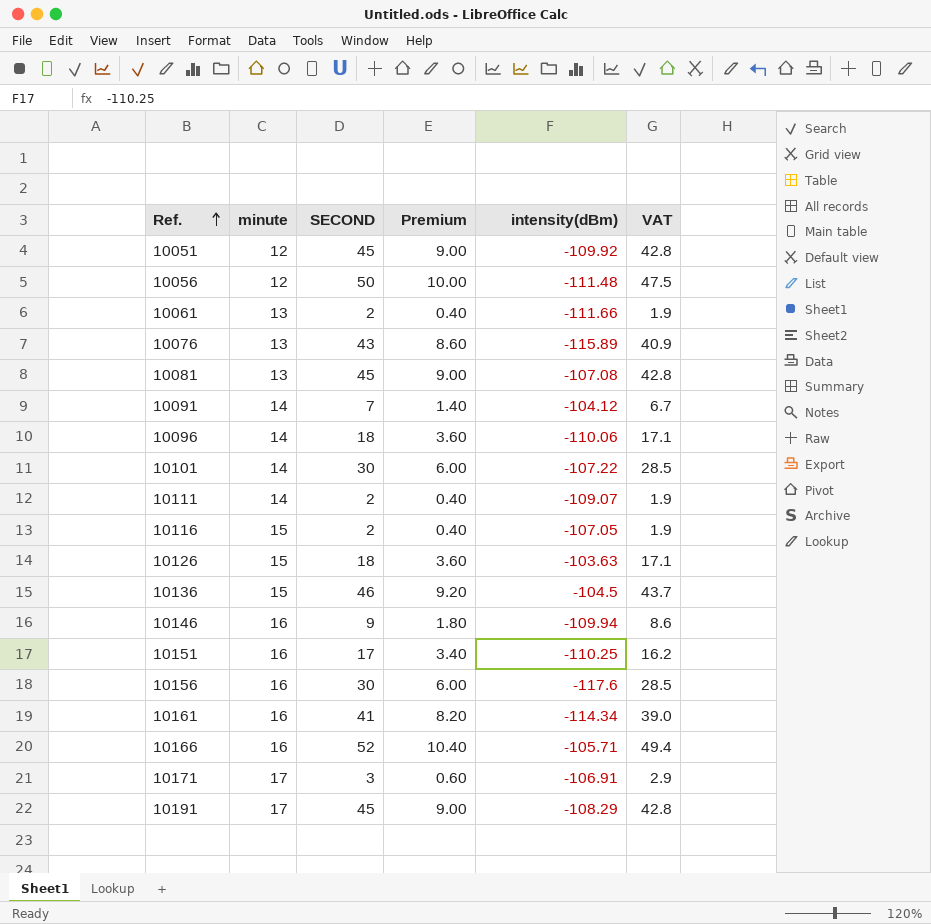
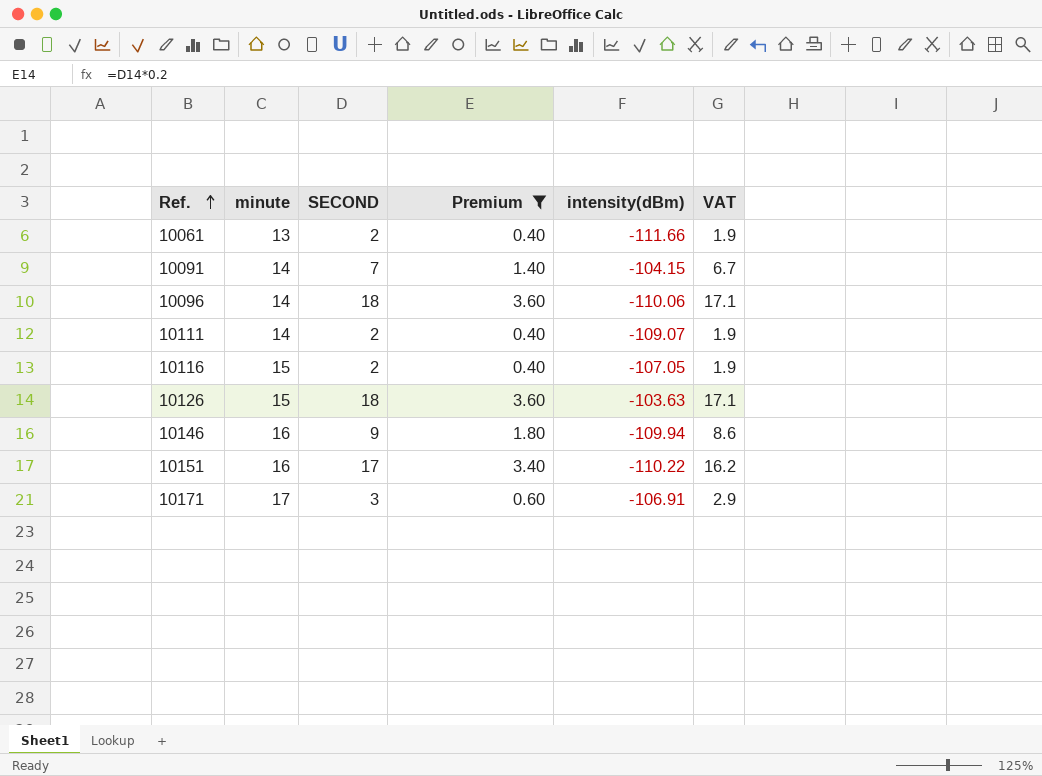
filter: none -> Premium <= 3.60
10091 | intensity(dBm): -104.12 -> -104.15
10151 | intensity(dBm): -110.25 -> -110.22

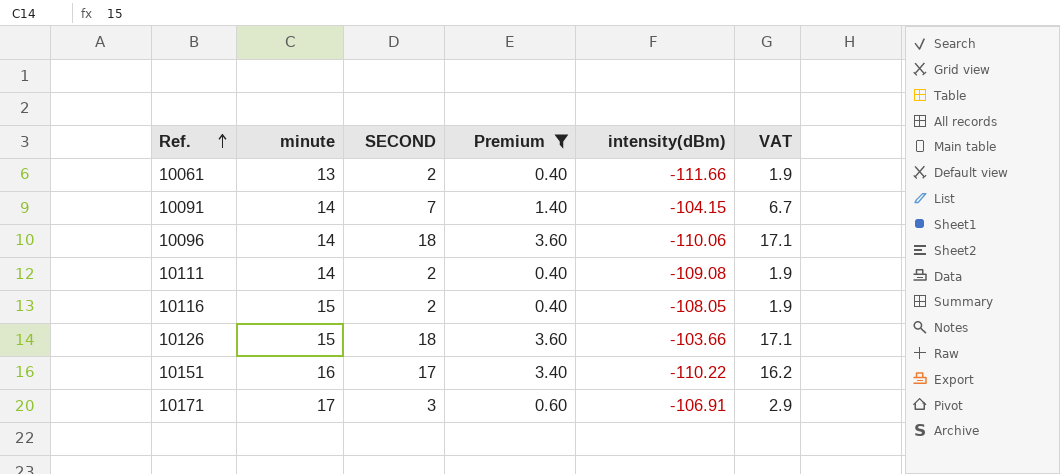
row 10146: 16 | 9 | 1.80 | -109.94 | 8.6 -> none
10111 | intensity(dBm): -109.07 -> -109.08
10116 | intensity(dBm): -107.05 -> -108.05
10126 | intensity(dBm): -103.63 -> -103.66

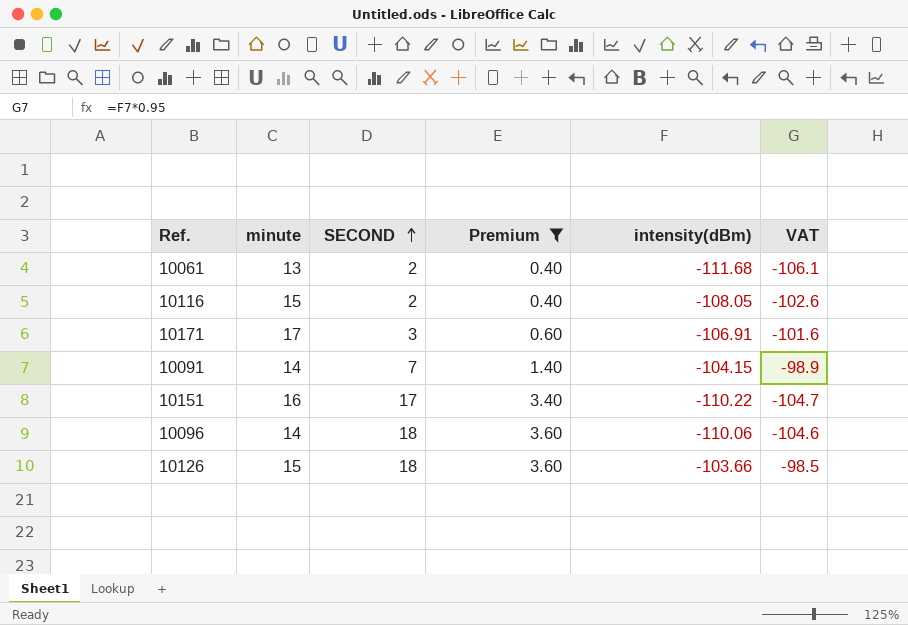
row order: Ref. ascending -> SECOND ascending
column VAT | formula: [SECOND] * 0.95 -> [intensity(dBm)] * 0.95
row 10111: 14 | 2 | 0.40 | -109.08 | 1.9 -> none
10061 | intensity(dBm): -111.66 -> -111.68

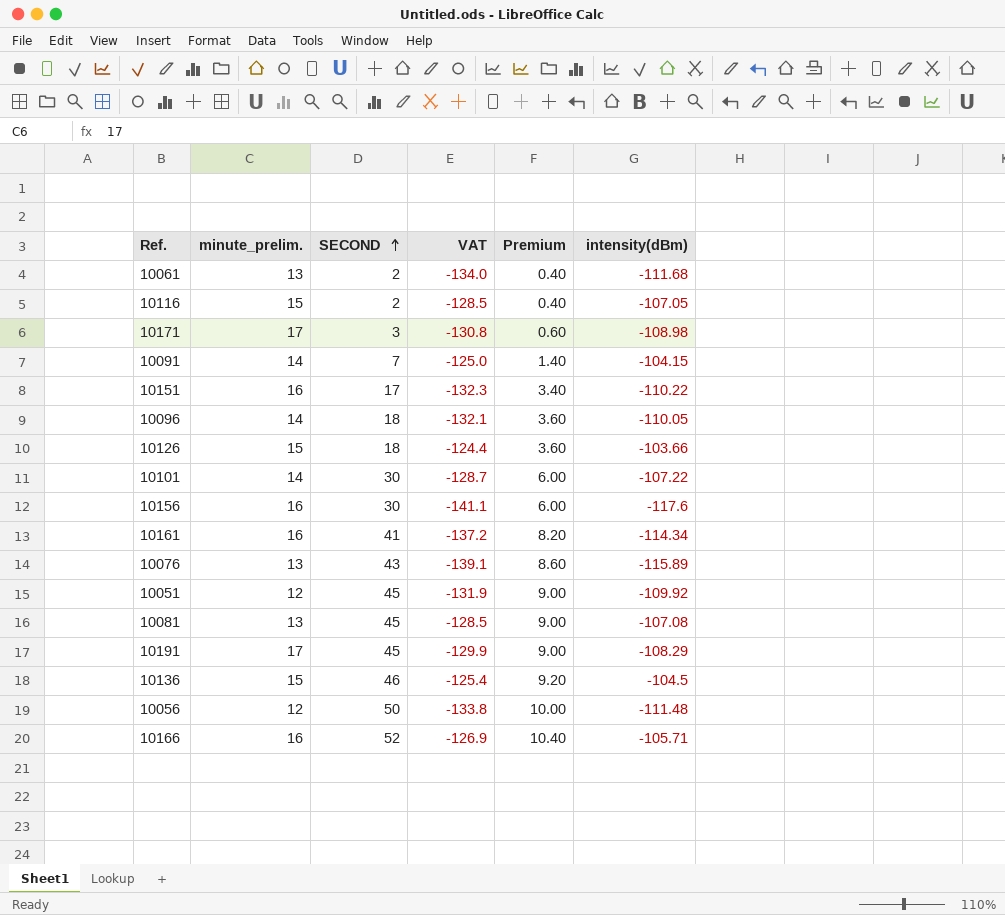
filter: Premium <= 3.60 -> none
column name: minute -> minute_prelim.
column VAT | formula: [intensity(dBm)] * 0.95 -> [intensity(dBm)] * 1.2
column VAT | position: 6 -> 4
10116 | intensity(dBm): -108.05 -> -107.05
10171 | intensity(dBm): -106.91 -> -108.98
10096 | intensity(dBm): -110.06 -> -110.05

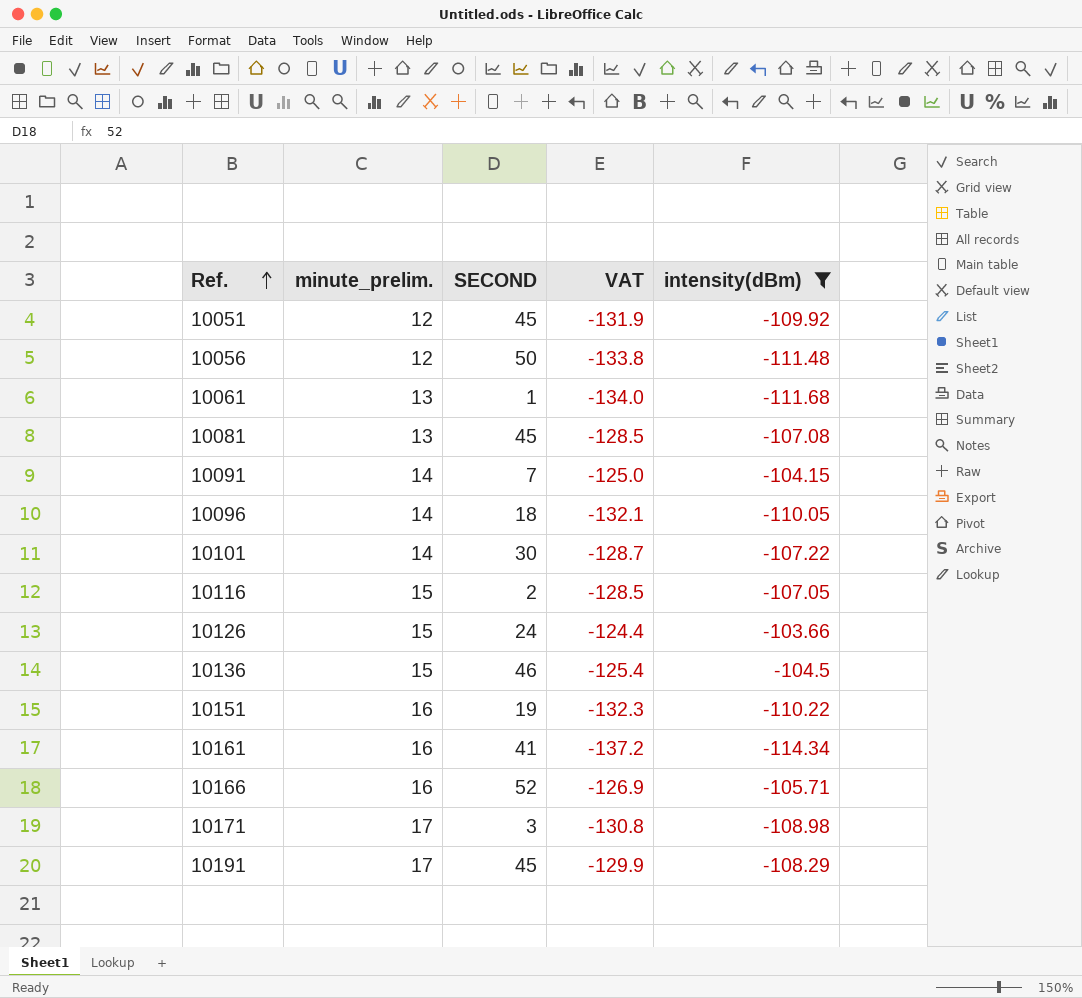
filter: none -> intensity(dBm) >= -114.34
row order: SECOND ascending -> Ref. ascending
column Premium | formula: [SECOND] * 0.2 -> none
10061 | SECOND: 2 -> 1
10126 | SECOND: 18 -> 24
10151 | SECOND: 17 -> 19

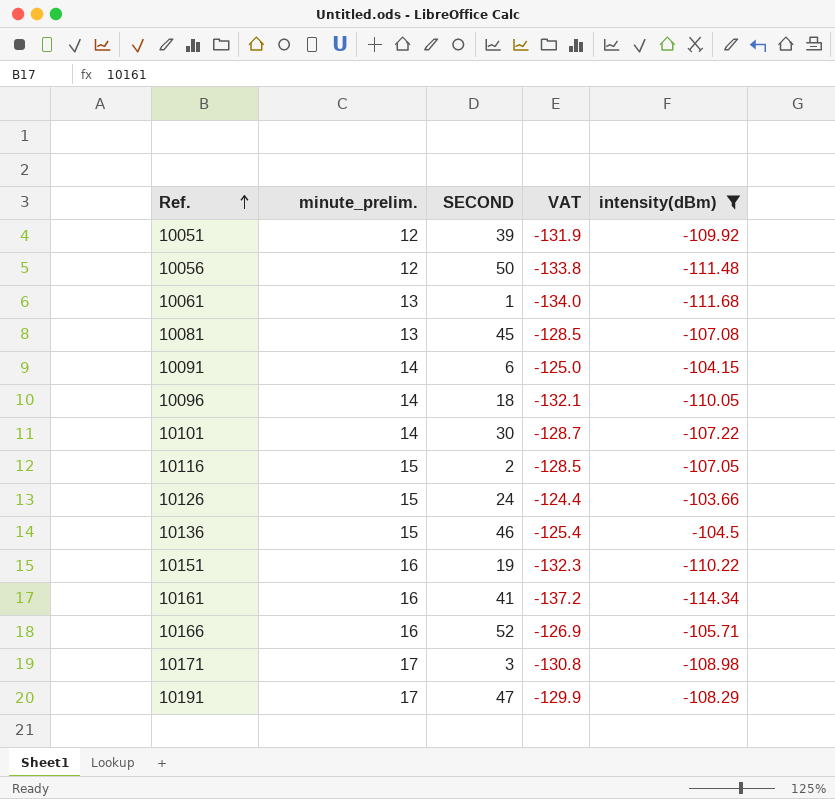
10051 | SECOND: 45 -> 39
10091 | SECOND: 7 -> 6
10191 | SECOND: 45 -> 47

